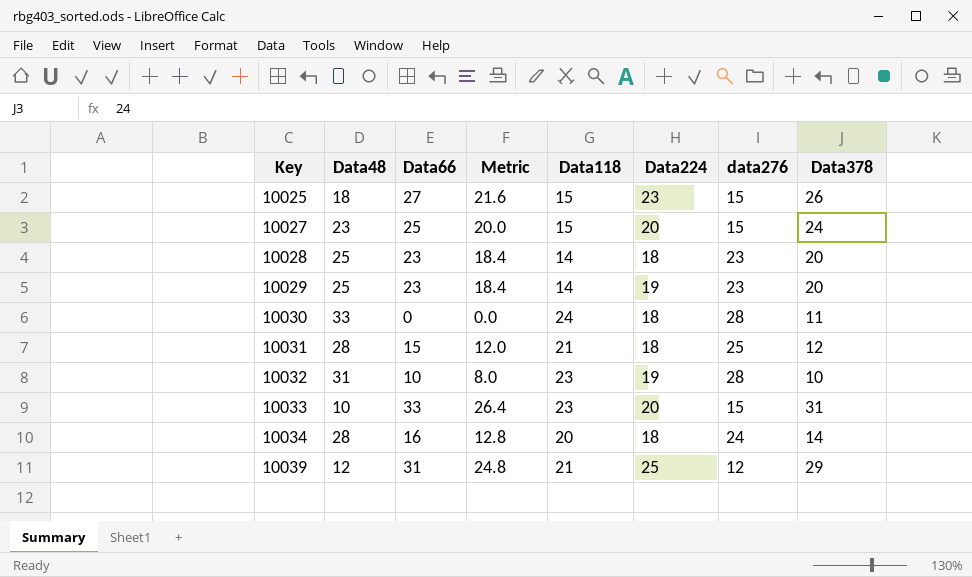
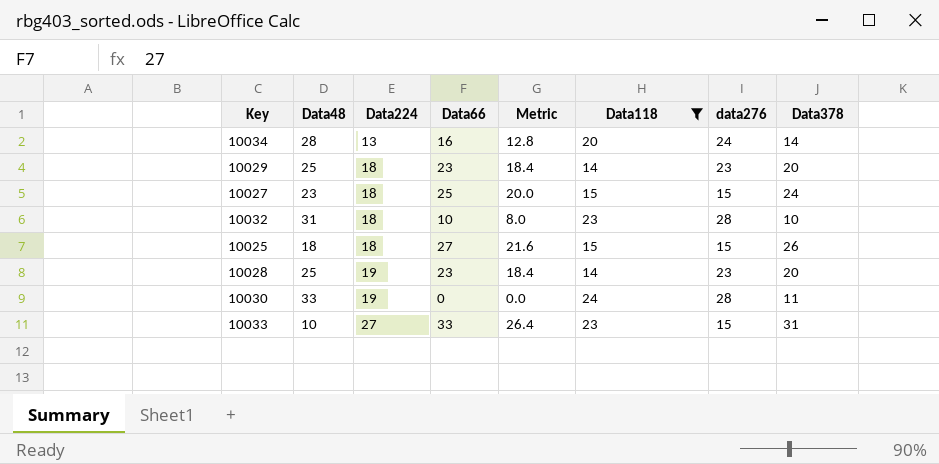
filter: none -> Data118 != 21
row order: Key ascending -> Data224 ascending
column Data224 | position: 6 -> 3
10034 | Data224: 18 -> 13
10029 | Data224: 19 -> 18
10027 | Data224: 20 -> 18
10032 | Data224: 19 -> 18
10025 | Data224: 23 -> 18
10028 | Data224: 18 -> 19
10030 | Data224: 18 -> 19
10033 | Data224: 20 -> 27

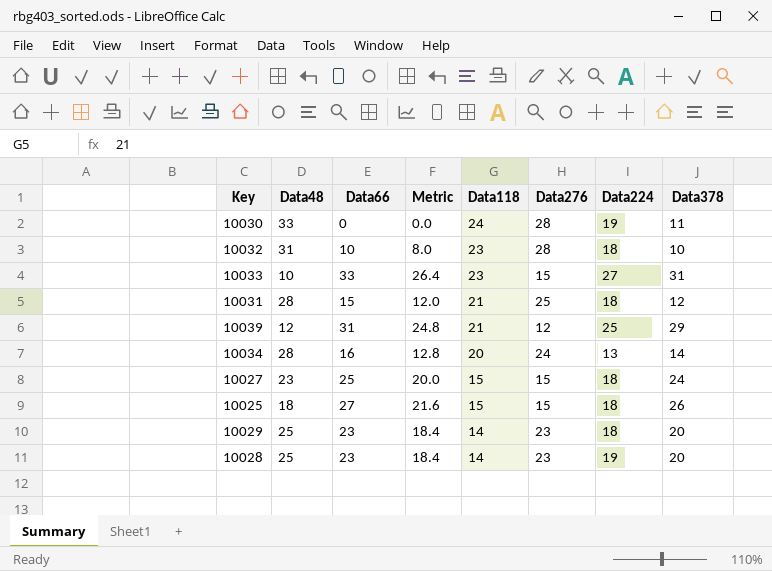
filter: Data118 != 21 -> none
row order: Data224 ascending -> Data118 descending
column name: data276 -> Data276
column Data224 | position: 3 -> 7

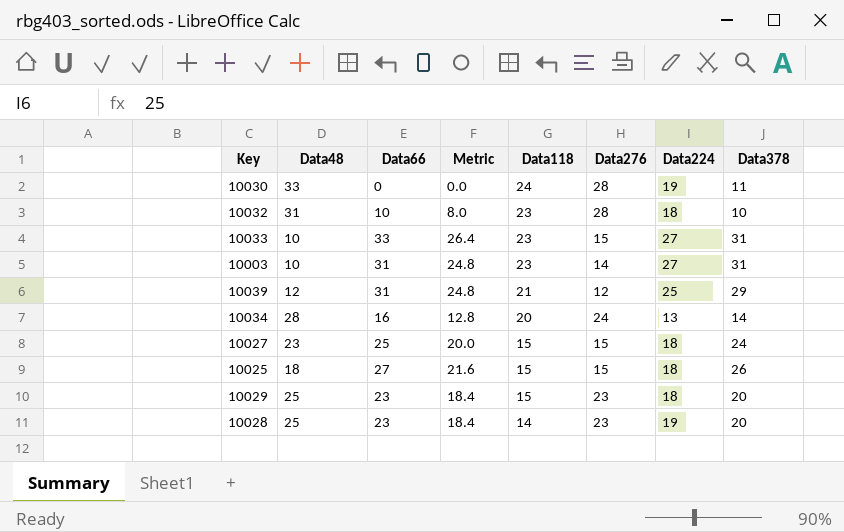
row 10031: 28 | 15 | 12.0 | 21 | 25 | 18 | 12 -> none
row 10003: none -> 10 | 31 | 24.8 | 23 | 14 | 27 | 31
10029 | Data118: 14 -> 15

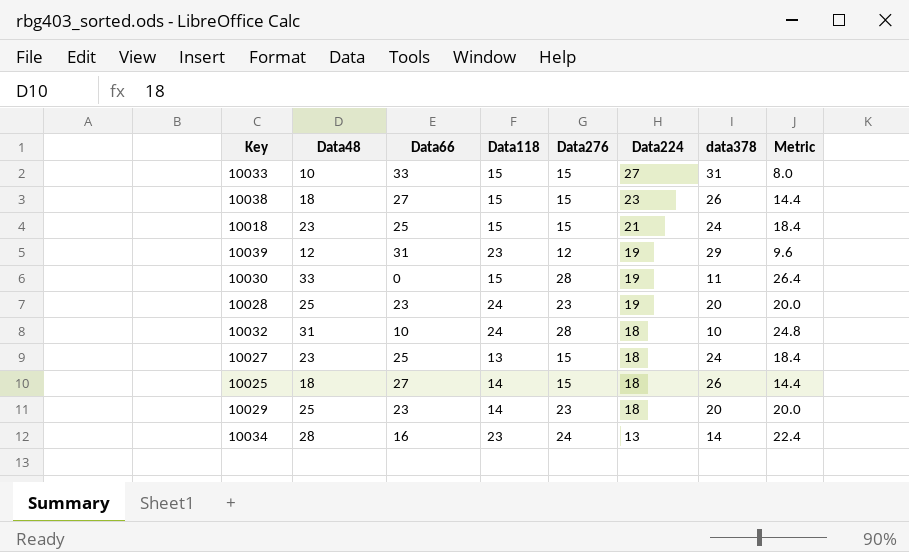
row order: Data118 descending -> Data224 descending
column name: Data378 -> data378
column Metric | formula: [Data66] * 0.8 -> [Data48] * 0.8
column Metric | position: 4 -> 8
row 10003: 10 | 31 | 24.8 | 23 | 14 | 27 | 31 -> none
10033 | Data118: 23 -> 15
row 10038: none -> 18 | 27 | 15 | 15 | 23 | 26 | 14.4
row 10018: none -> 23 | 25 | 15 | 15 | 21 | 24 | 18.4
10039 | Data118: 21 -> 23
10039 | Data224: 25 -> 19
10030 | Data118: 24 -> 15
10028 | Data118: 14 -> 24
10032 | Data118: 23 -> 24
10027 | Data118: 15 -> 13
10025 | Data118: 15 -> 14
10029 | Data118: 15 -> 14
10034 | Data118: 20 -> 23

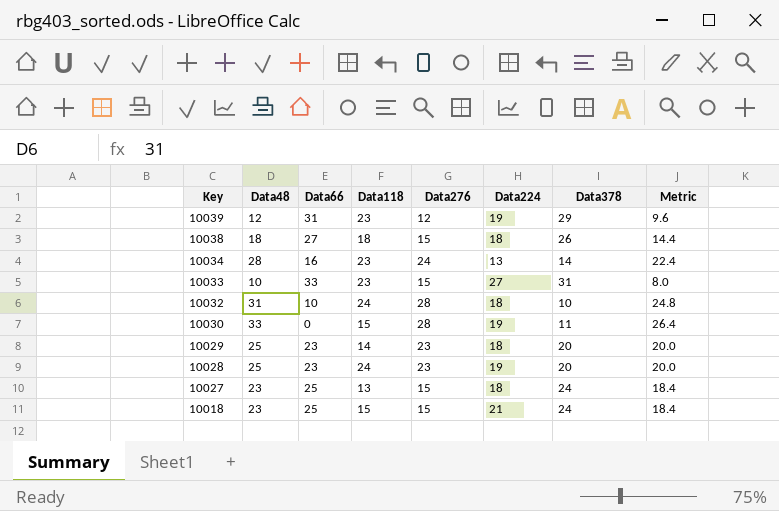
row order: Data224 descending -> Key descending
column name: data378 -> Data378
row 10025: 18 | 27 | 14 | 15 | 18 | 26 | 14.4 -> none
10038 | Data118: 15 -> 18
10038 | Data224: 23 -> 18
10033 | Data118: 15 -> 23

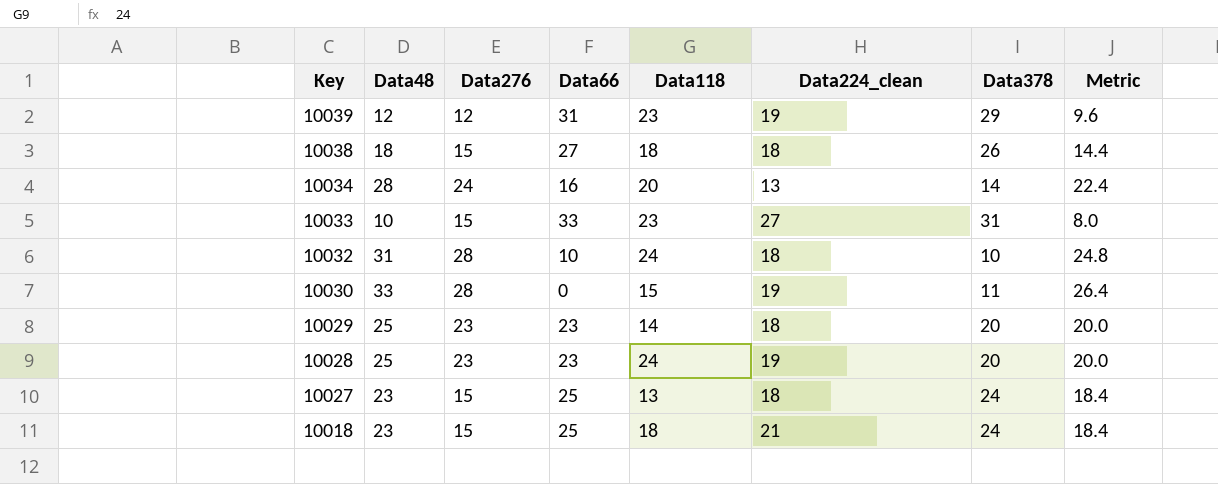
column Data276 | position: 5 -> 3
column name: Data224 -> Data224_clean
10034 | Data118: 23 -> 20
10018 | Data118: 15 -> 18

